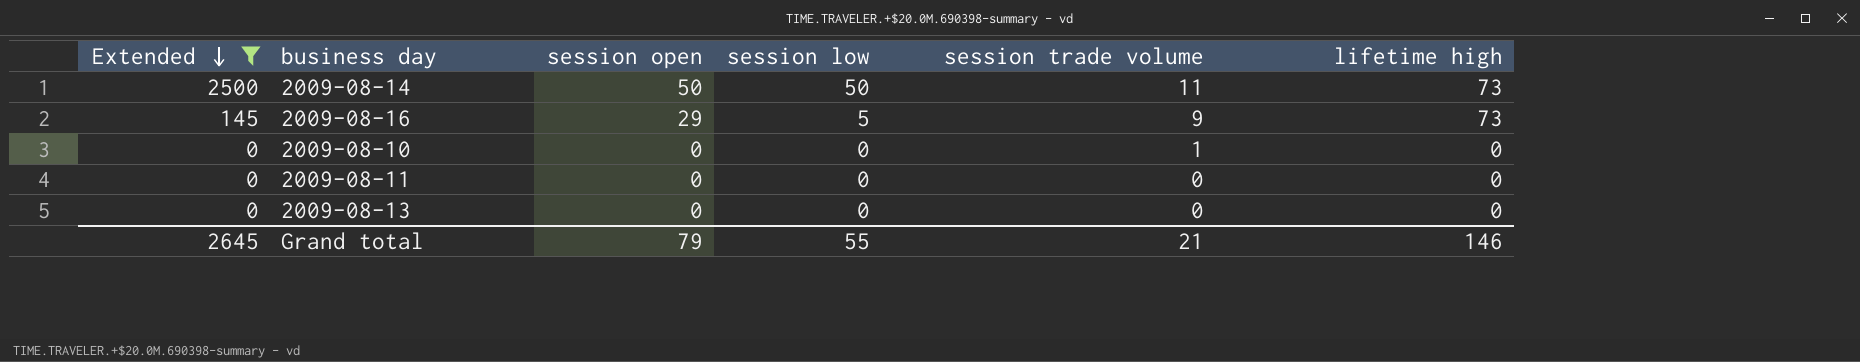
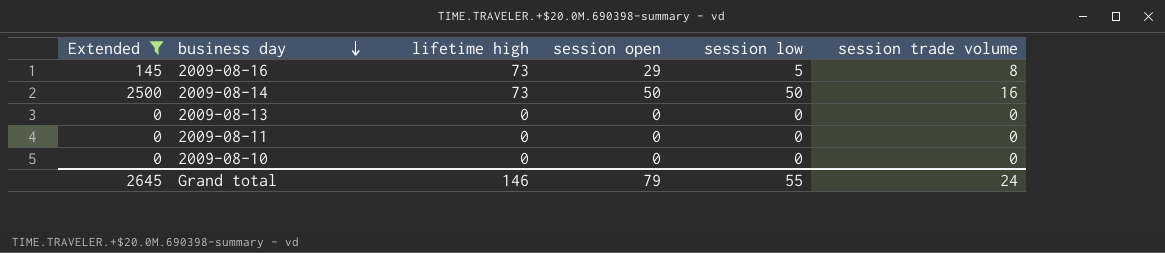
row order: Extended descending -> business day descending
column lifetime high | position: 6 -> 3
2009-08-16 | session trade volume: 9 -> 8
2009-08-14 | session trade volume: 11 -> 16
2009-08-10 | session trade volume: 1 -> 0
Grand total | session trade volume: 21 -> 24

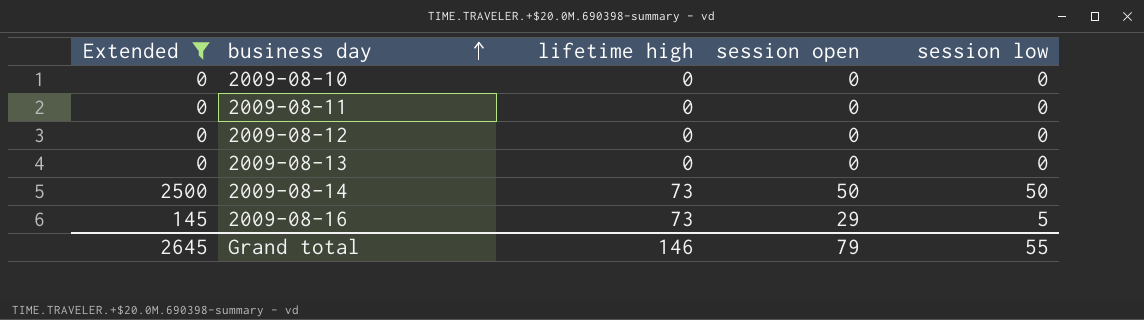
row order: business day descending -> business day ascending
column session trade volume | position: 6 -> none
row 2009-08-12: none -> 0 | 0 | 0 | 0

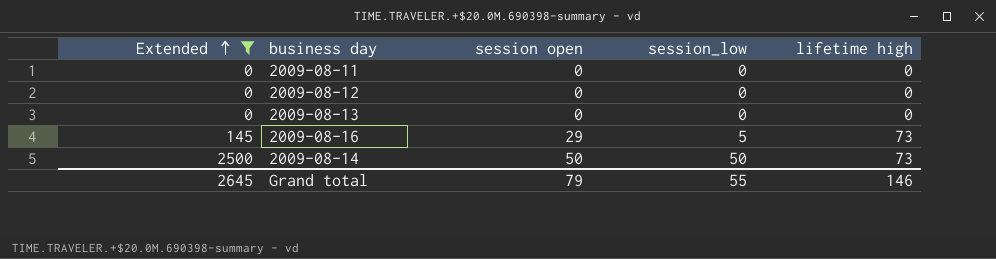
row order: business day ascending -> Extended ascending
column name: session low -> session_low
column lifetime high | position: 3 -> 5
row 2009-08-10: 0 | 0 | 0 | 0 -> none

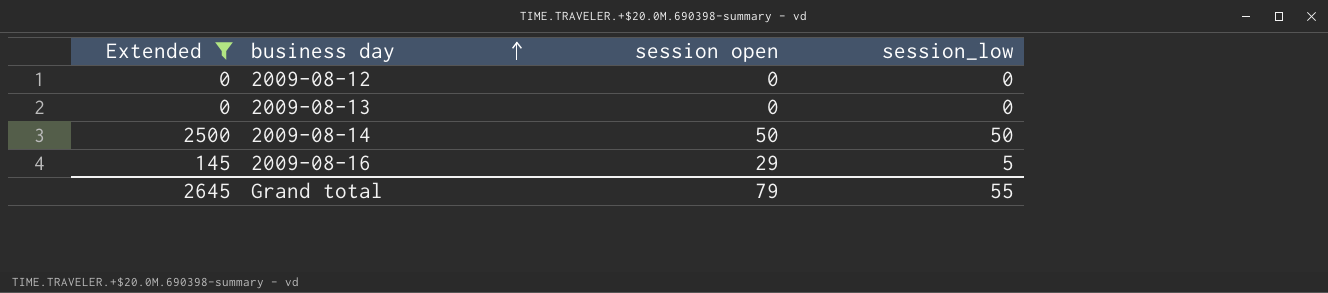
row order: Extended ascending -> business day ascending
column lifetime high | position: 5 -> none
row 2009-08-11: 0 | 0 | 0 | 0 -> none

